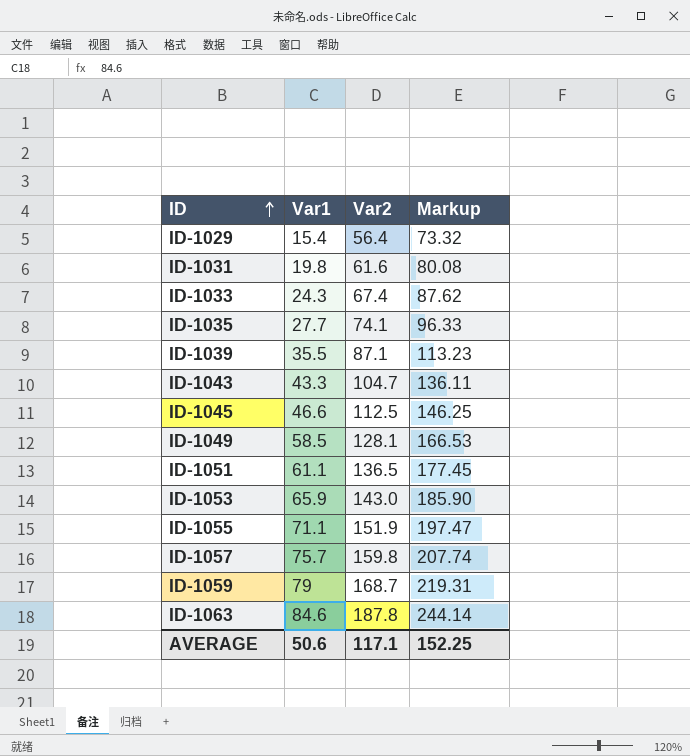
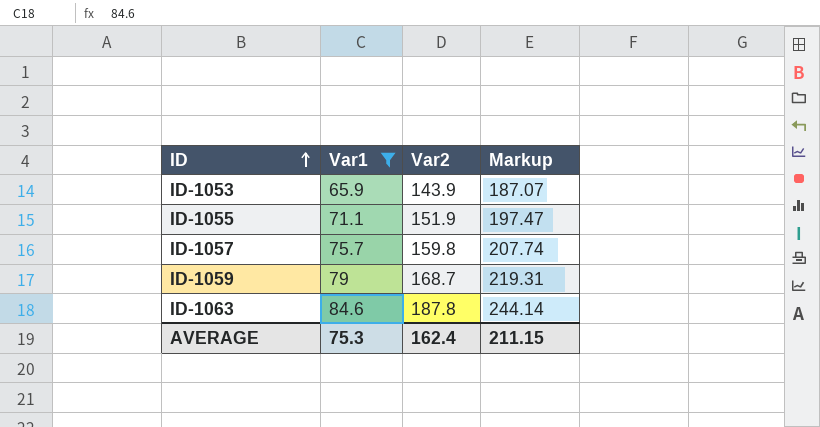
filter: none -> Var1 >= 65.9
ID-1053 | Var2: 143.0 -> 143.9
ID-1053 | Markup: 185.90 -> 187.07
AVERAGE | Var1: 50.6 -> 75.3
AVERAGE | Var2: 117.1 -> 162.4
AVERAGE | Markup: 152.25 -> 211.15

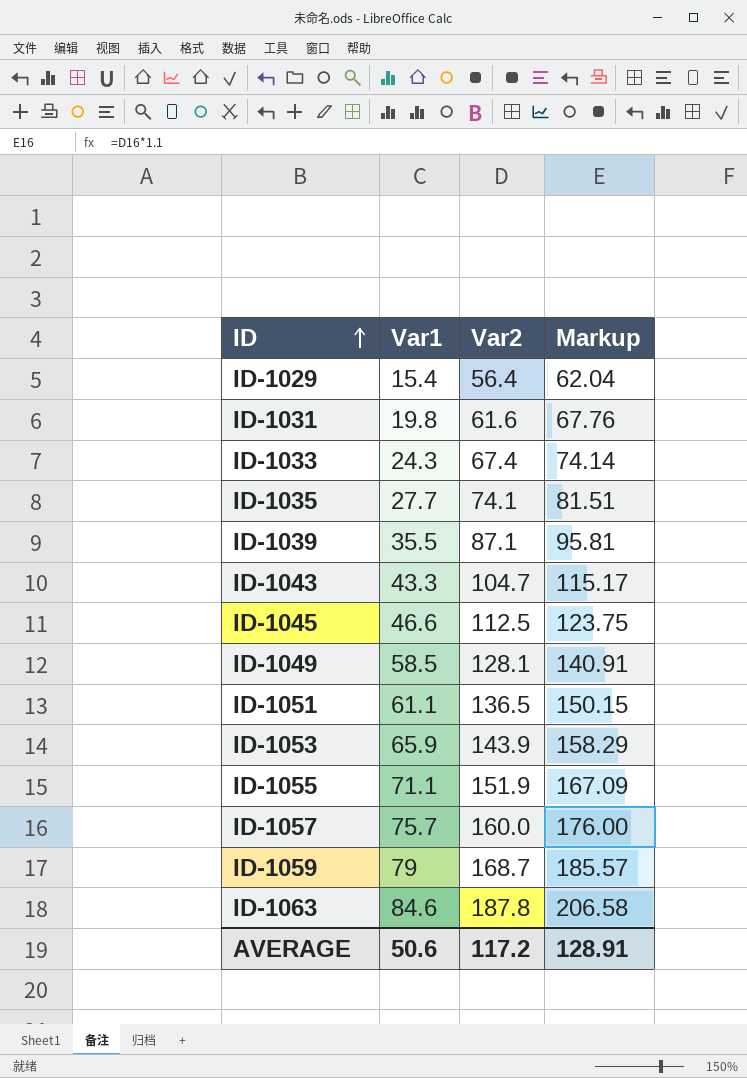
filter: Var1 >= 65.9 -> none
column Markup | formula: [Var2] * 1.3 -> [Var2] * 1.1
ID-1057 | Var2: 159.8 -> 160.0
AVERAGE | Var1: 75.3 -> 50.6
AVERAGE | Var2: 162.4 -> 117.2
AVERAGE | Markup: 211.15 -> 128.91

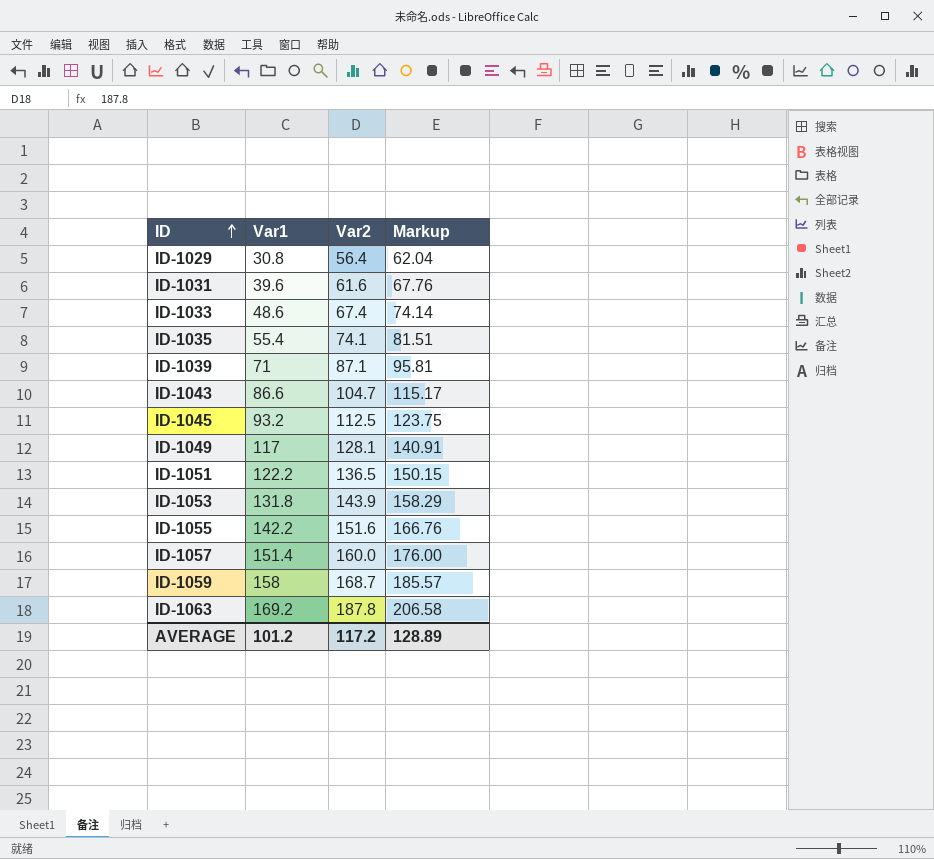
ID-1029 | Var1: 15.4 -> 30.8
ID-1031 | Var1: 19.8 -> 39.6
ID-1033 | Var1: 24.3 -> 48.6
ID-1035 | Var1: 27.7 -> 55.4
ID-1039 | Var1: 35.5 -> 71
ID-1043 | Var1: 43.3 -> 86.6
ID-1045 | Var1: 46.6 -> 93.2
ID-1049 | Var1: 58.5 -> 117
ID-1051 | Var1: 61.1 -> 122.2
ID-1053 | Var1: 65.9 -> 131.8
ID-1055 | Var1: 71.1 -> 142.2
ID-1055 | Var2: 151.9 -> 151.6
ID-1055 | Markup: 167.09 -> 166.76
ID-1057 | Var1: 75.7 -> 151.4
ID-1059 | Var1: 79 -> 158
ID-1063 | Var1: 84.6 -> 169.2
AVERAGE | Var1: 50.6 -> 101.2
AVERAGE | Markup: 128.91 -> 128.89

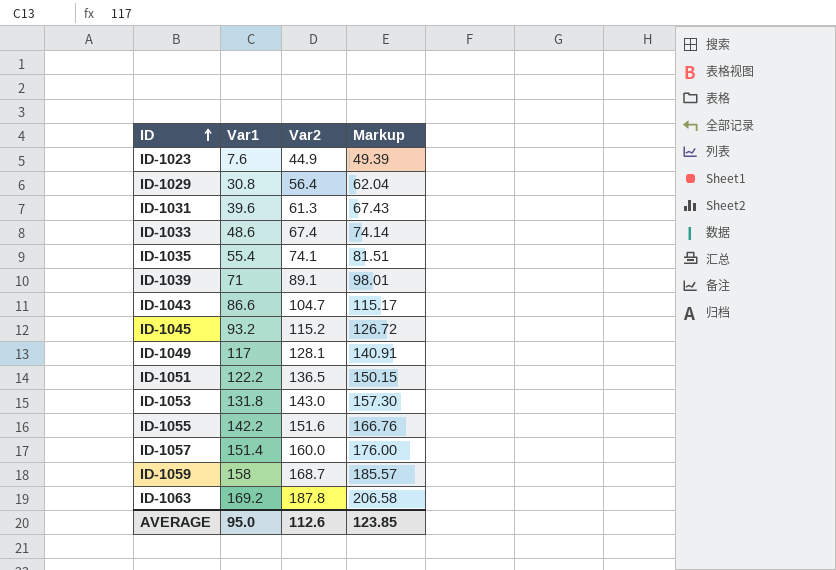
row ID-1023: none -> 7.6 | 44.9 | 49.39
ID-1031 | Var2: 61.6 -> 61.3
ID-1031 | Markup: 67.76 -> 67.43
ID-1039 | Var2: 87.1 -> 89.1
ID-1039 | Markup: 95.81 -> 98.01
ID-1045 | Var2: 112.5 -> 115.2
ID-1045 | Markup: 123.75 -> 126.72
ID-1053 | Var2: 143.9 -> 143.0
ID-1053 | Markup: 158.29 -> 157.30
AVERAGE | Var1: 101.2 -> 95.0
AVERAGE | Var2: 117.2 -> 112.6
AVERAGE | Markup: 128.89 -> 123.85

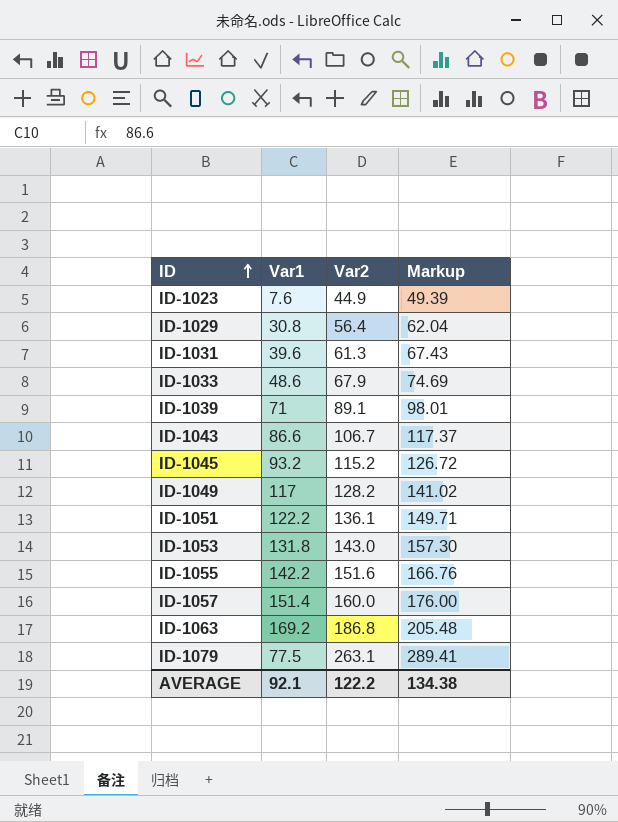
row ID-1035: 55.4 | 74.1 | 81.51 -> none
row ID-1059: 158 | 168.7 | 185.57 -> none
ID-1033 | Var2: 67.4 -> 67.9
ID-1033 | Markup: 74.14 -> 74.69
ID-1043 | Var2: 104.7 -> 106.7
ID-1043 | Markup: 115.17 -> 117.37
ID-1049 | Var2: 128.1 -> 128.2
ID-1049 | Markup: 140.91 -> 141.02
ID-1051 | Var2: 136.5 -> 136.1
ID-1051 | Markup: 150.15 -> 149.71
ID-1063 | Var2: 187.8 -> 186.8
ID-1063 | Markup: 206.58 -> 205.48
row ID-1079: none -> 77.5 | 263.1 | 289.41
AVERAGE | Var1: 95.0 -> 92.1
AVERAGE | Var2: 112.6 -> 122.2
AVERAGE | Markup: 123.85 -> 134.38

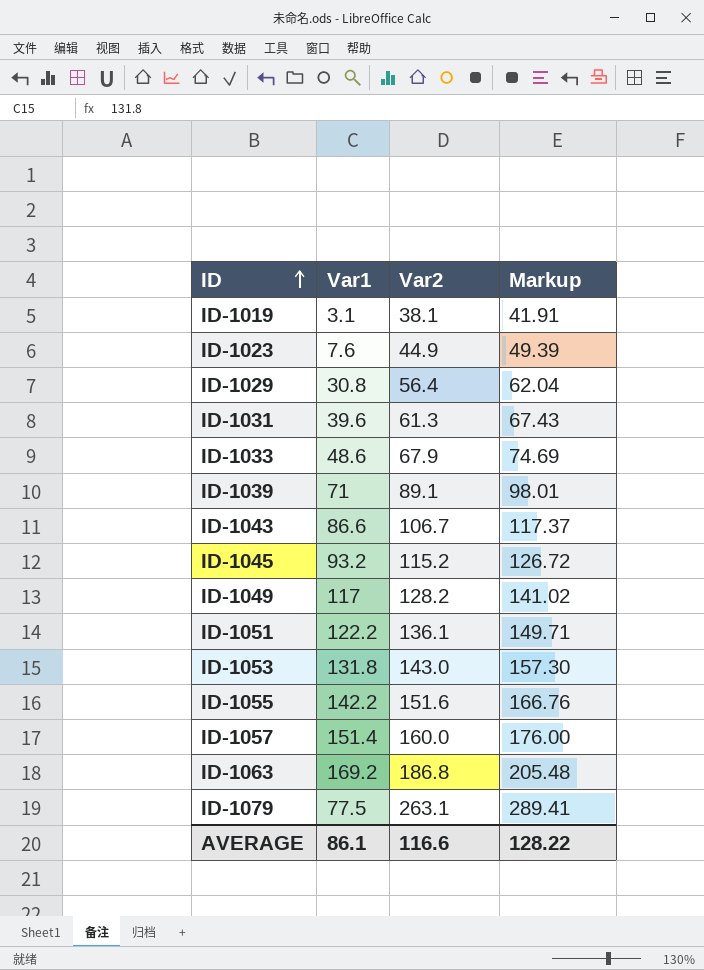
row ID-1019: none -> 3.1 | 38.1 | 41.91
AVERAGE | Var1: 92.1 -> 86.1
AVERAGE | Var2: 122.2 -> 116.6
AVERAGE | Markup: 134.38 -> 128.22

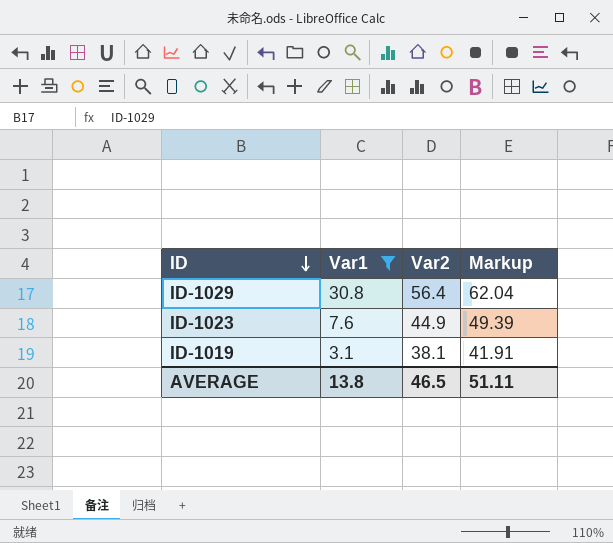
filter: none -> Var1 <= 30.8
row order: ID ascending -> ID descending
AVERAGE | Var1: 86.1 -> 13.8
AVERAGE | Var2: 116.6 -> 46.5
AVERAGE | Markup: 128.22 -> 51.11

